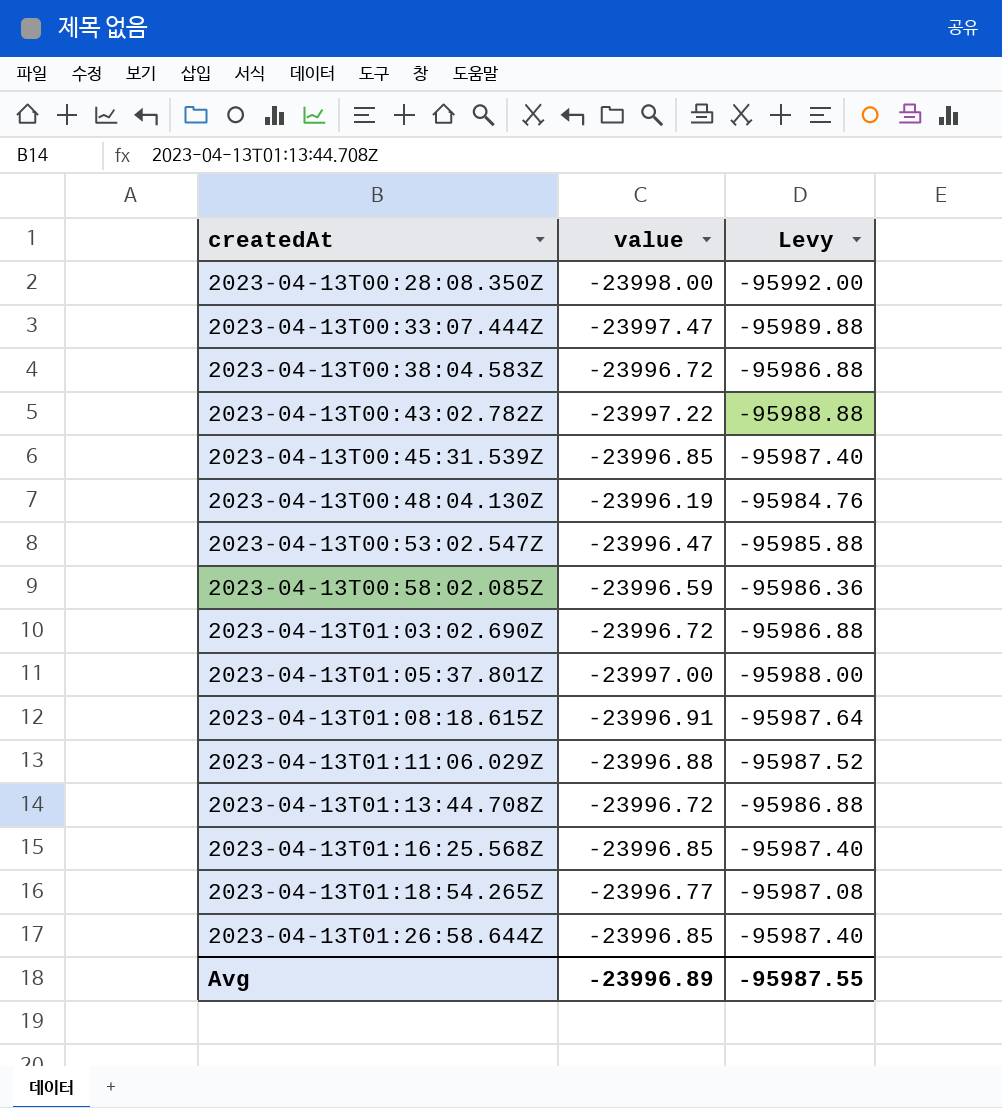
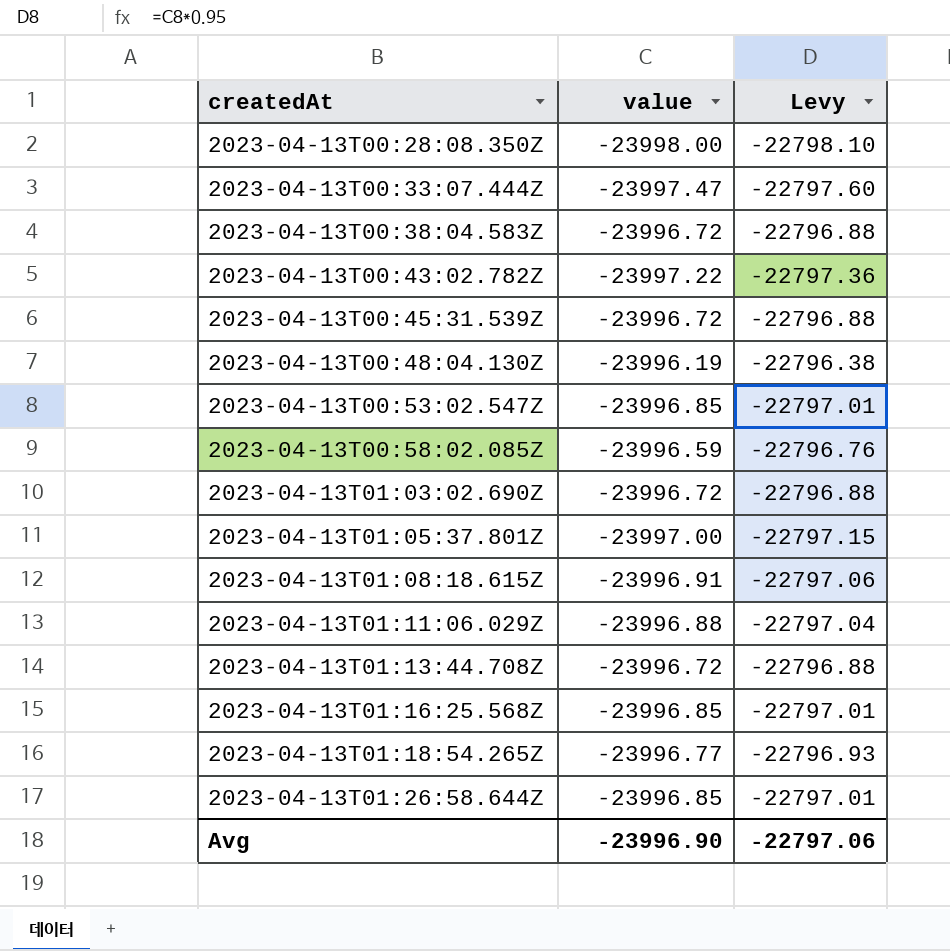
column Levy | formula: [value] * 4 -> [value] * 0.95
2023-04-13T00:45:31.539Z | value: -23996.85 -> -23996.72
2023-04-13T00:53:02.547Z | value: -23996.47 -> -23996.85
Avg | value: -23996.89 -> -23996.90
Avg | Levy: -95987.55 -> -22797.06

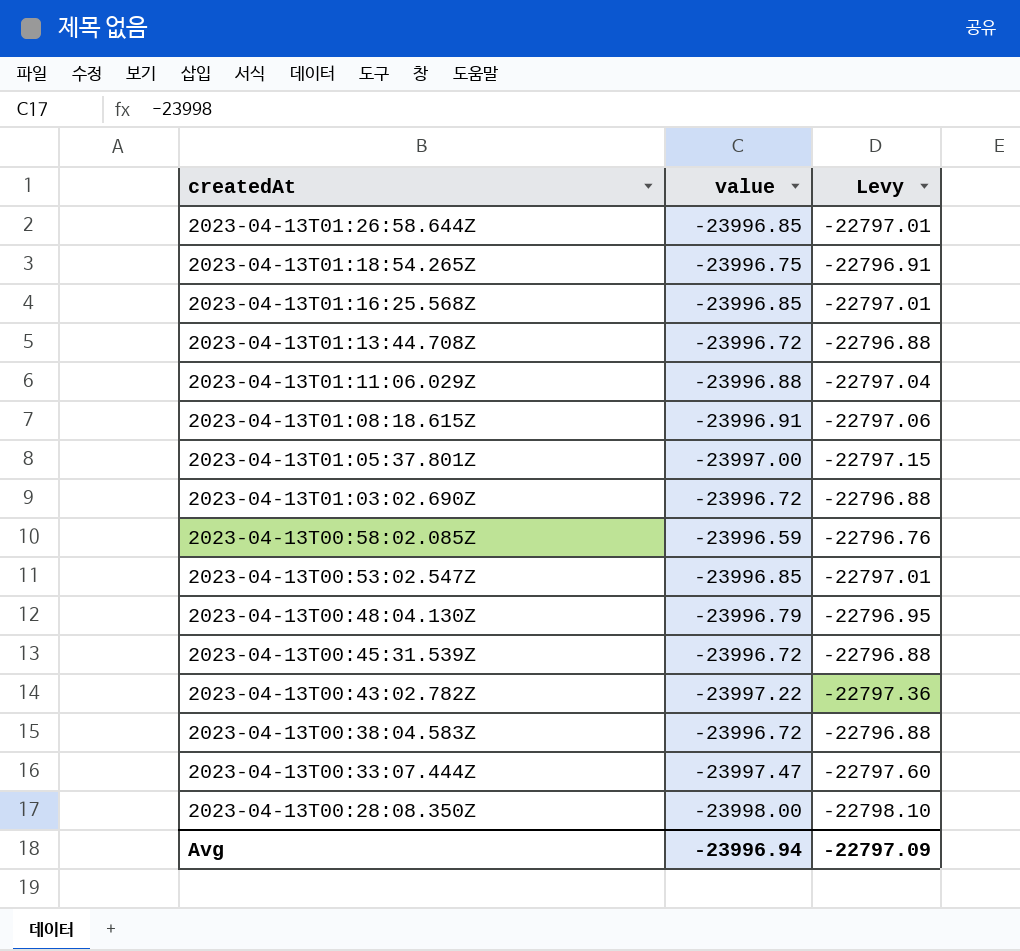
row order: createdAt ascending -> createdAt descending
2023-04-13T01:18:54.265Z | value: -23996.77 -> -23996.75
2023-04-13T01:18:54.265Z | Levy: -22796.93 -> -22796.91
2023-04-13T00:48:04.130Z | value: -23996.19 -> -23996.79
2023-04-13T00:48:04.130Z | Levy: -22796.38 -> -22796.95
Avg | value: -23996.90 -> -23996.94
Avg | Levy: -22797.06 -> -22797.09

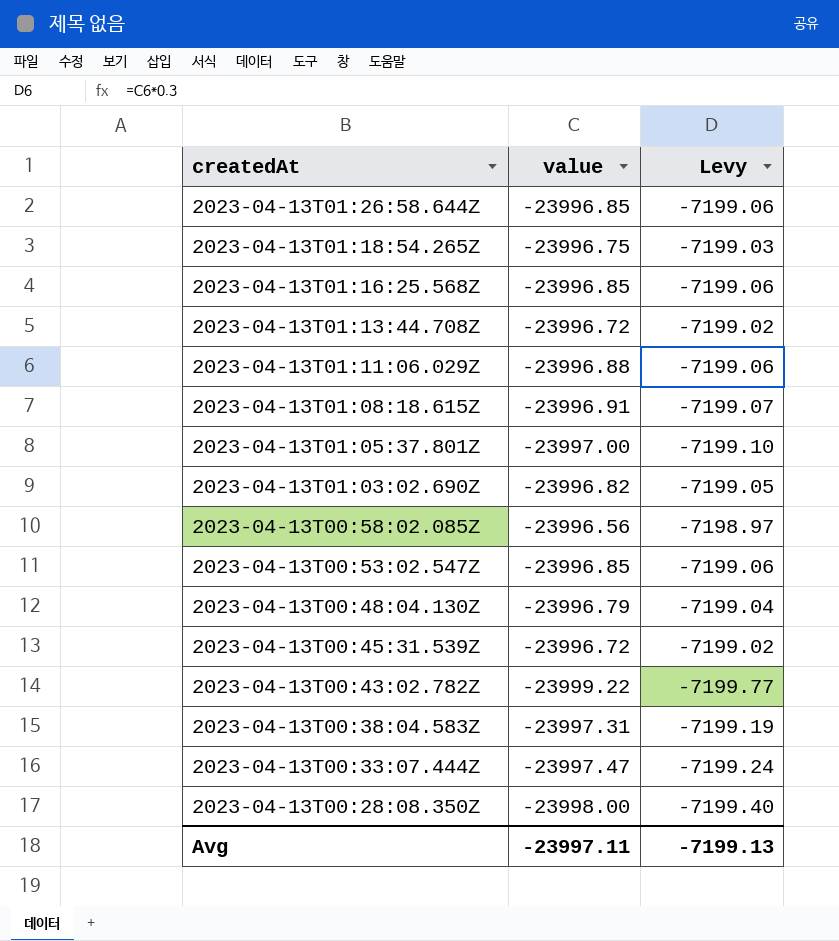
column Levy | formula: [value] * 0.95 -> [value] * 0.3
2023-04-13T01:03:02.690Z | value: -23996.72 -> -23996.82
2023-04-13T00:58:02.085Z | value: -23996.59 -> -23996.56
2023-04-13T00:43:02.782Z | value: -23997.22 -> -23999.22
2023-04-13T00:38:04.583Z | value: -23996.72 -> -23997.31
Avg | value: -23996.94 -> -23997.11
Avg | Levy: -22797.09 -> -7199.13

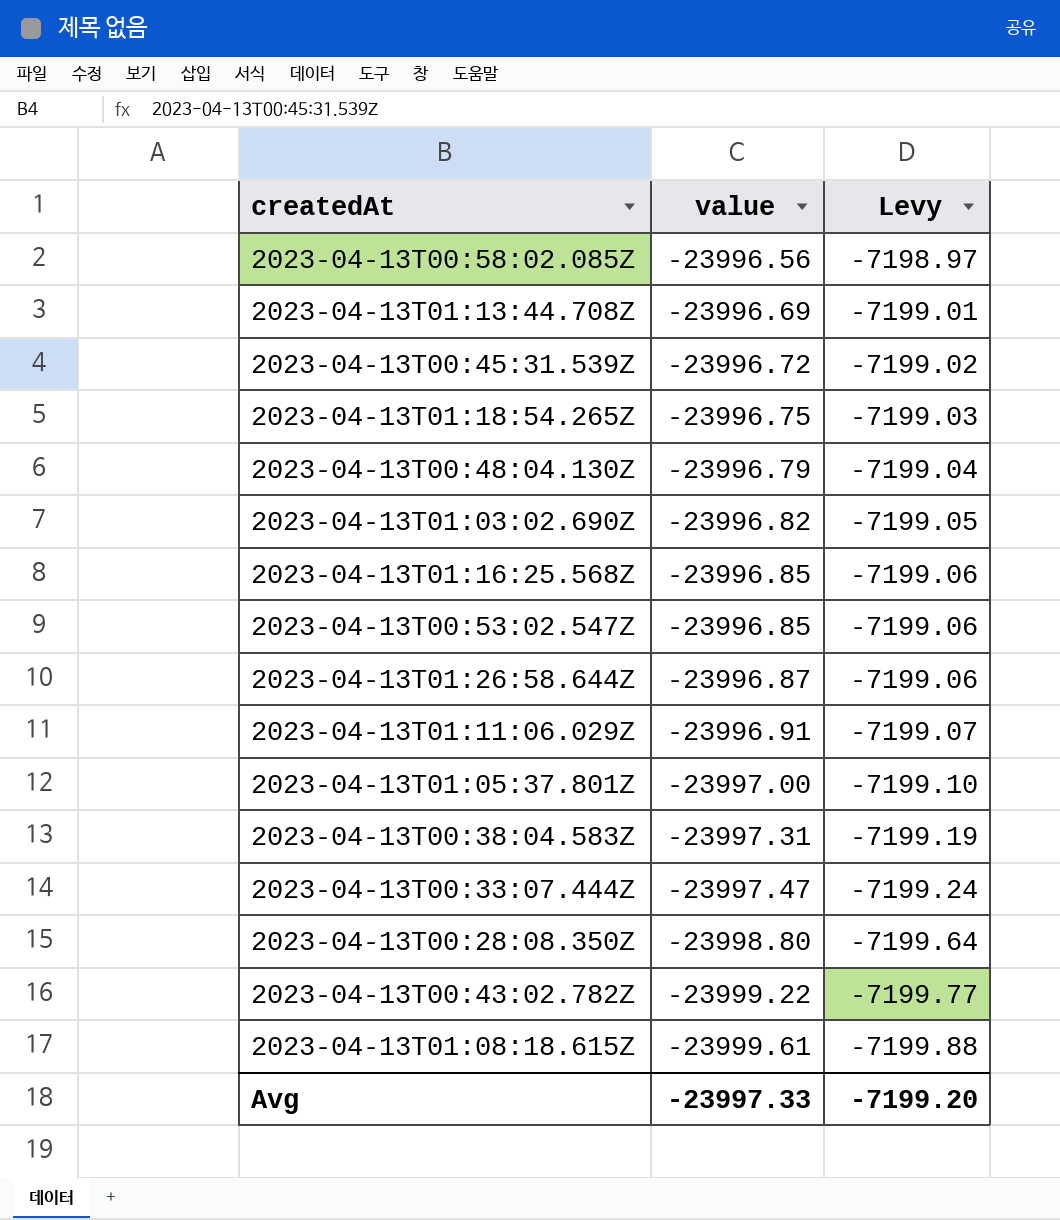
row order: createdAt descending -> value descending
2023-04-13T01:13:44.708Z | value: -23996.72 -> -23996.69
2023-04-13T01:13:44.708Z | Levy: -7199.02 -> -7199.01
2023-04-13T01:26:58.644Z | value: -23996.85 -> -23996.87
2023-04-13T01:11:06.029Z | value: -23996.88 -> -23996.91
2023-04-13T01:11:06.029Z | Levy: -7199.06 -> -7199.07
2023-04-13T00:28:08.350Z | value: -23998.00 -> -23998.80
2023-04-13T00:28:08.350Z | Levy: -7199.40 -> -7199.64
2023-04-13T01:08:18.615Z | value: -23996.91 -> -23999.61
2023-04-13T01:08:18.615Z | Levy: -7199.07 -> -7199.88
Avg | value: -23997.11 -> -23997.33
Avg | Levy: -7199.13 -> -7199.20

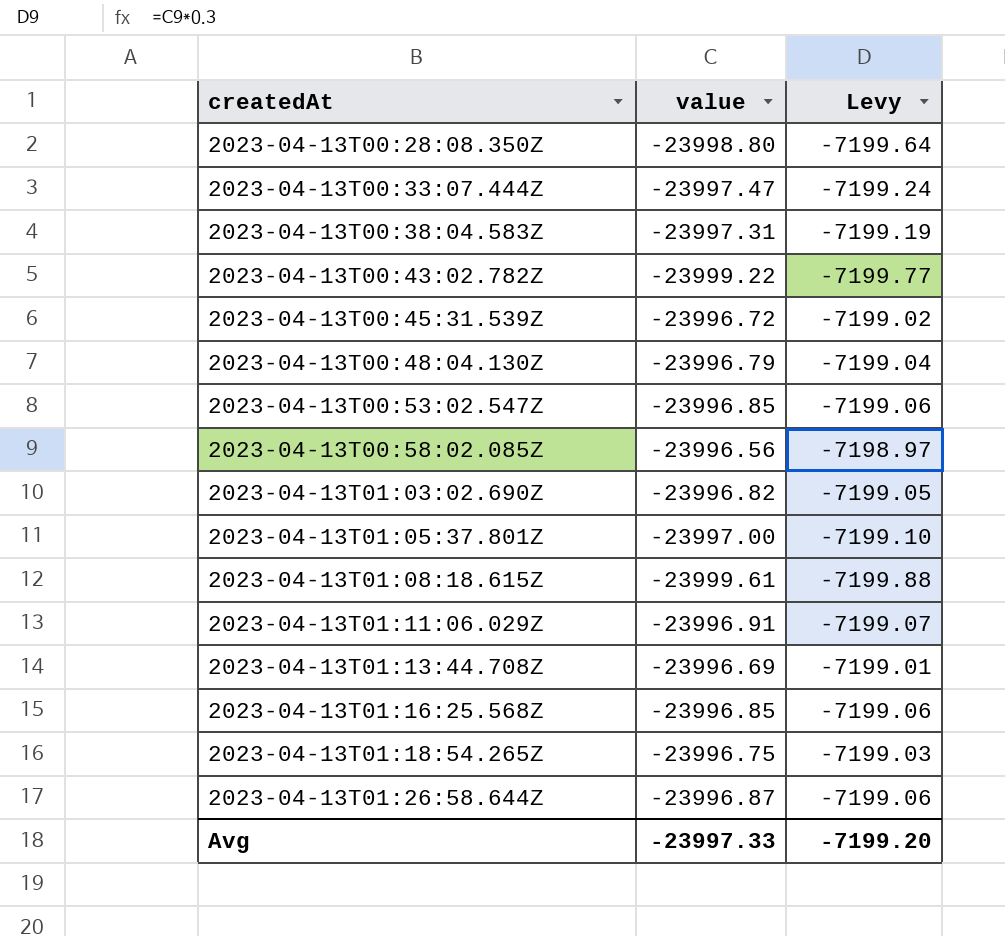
row order: value descending -> createdAt ascending

